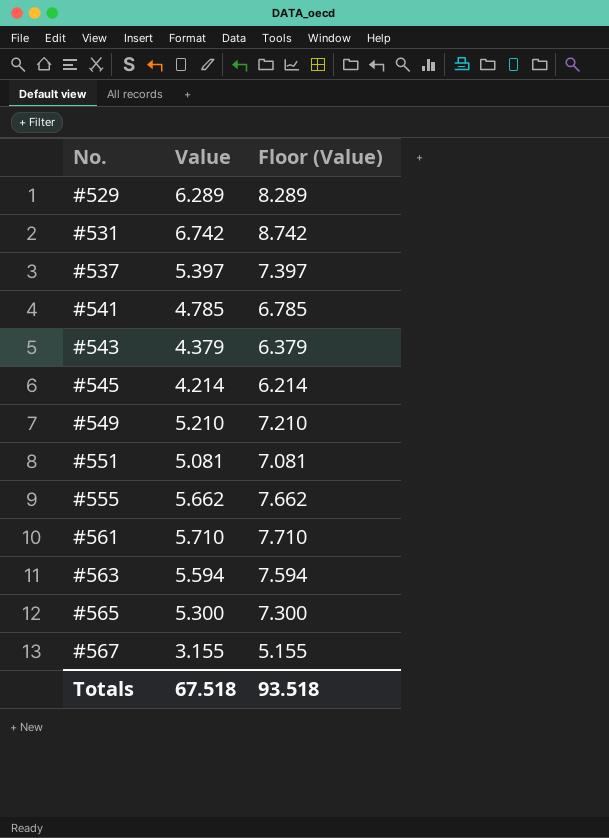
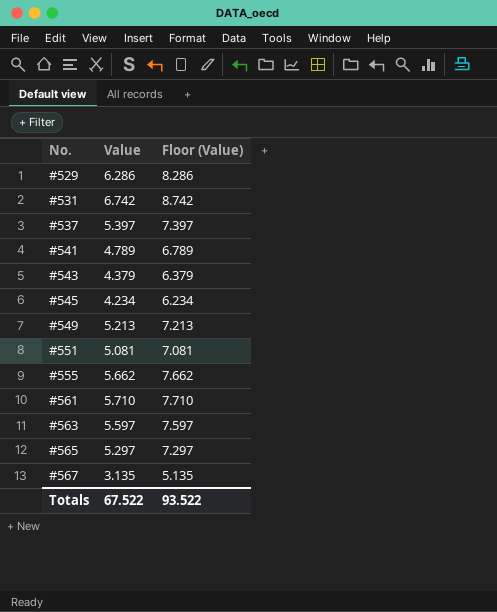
#529 | Value: 6.289 -> 6.286
#529 | Floor (Value): 8.289 -> 8.286
#541 | Value: 4.785 -> 4.789
#541 | Floor (Value): 6.785 -> 6.789
#545 | Value: 4.214 -> 4.234
#545 | Floor (Value): 6.214 -> 6.234
#549 | Value: 5.210 -> 5.213
#549 | Floor (Value): 7.210 -> 7.213
#563 | Value: 5.594 -> 5.597
#563 | Floor (Value): 7.594 -> 7.597
#565 | Value: 5.300 -> 5.297
#565 | Floor (Value): 7.300 -> 7.297
#567 | Value: 3.155 -> 3.135
#567 | Floor (Value): 5.155 -> 5.135
Totals | Value: 67.518 -> 67.522
Totals | Floor (Value): 93.518 -> 93.522

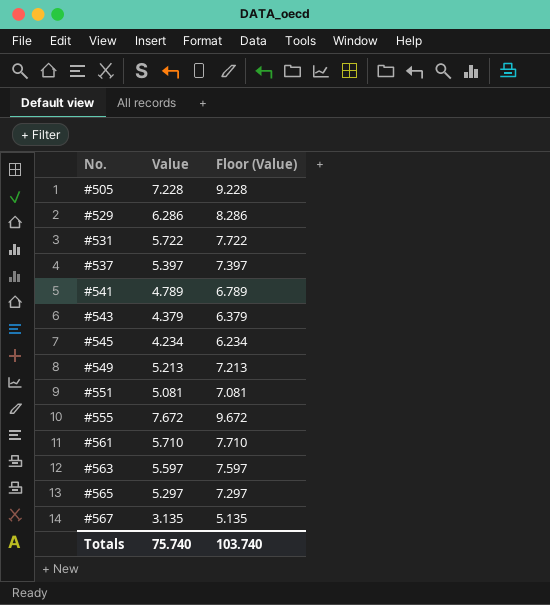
row #505: none -> 7.228 | 9.228
#531 | Value: 6.742 -> 5.722
#531 | Floor (Value): 8.742 -> 7.722
#555 | Value: 5.662 -> 7.672
#555 | Floor (Value): 7.662 -> 9.672
Totals | Value: 67.522 -> 75.740
Totals | Floor (Value): 93.522 -> 103.740

